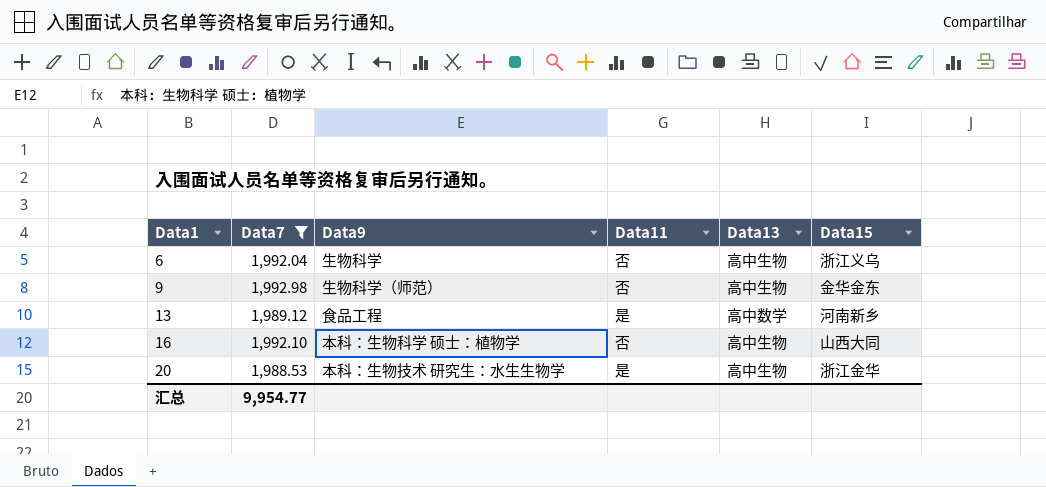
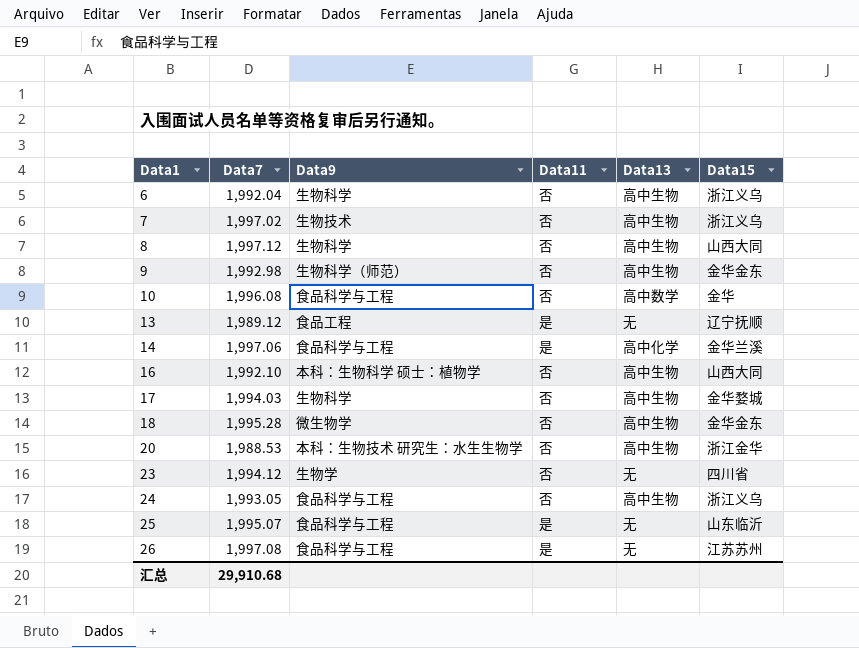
filter: Data7 <= 1,992.98 -> none
13 | Data13: 高中数学 -> 无
13 | Data15: 河南新乡 -> 辽宁抚顺
20 | Data11: 是 -> 否
汇总 | Data7: 9,954.77 -> 29,910.68

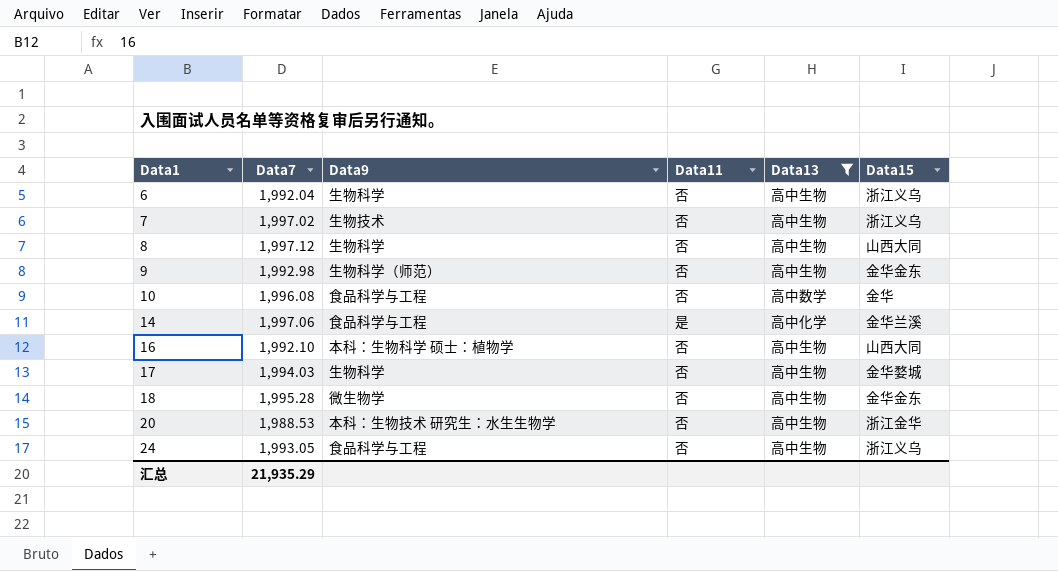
filter: none -> Data13 != 无
汇总 | Data7: 29,910.68 -> 21,935.29

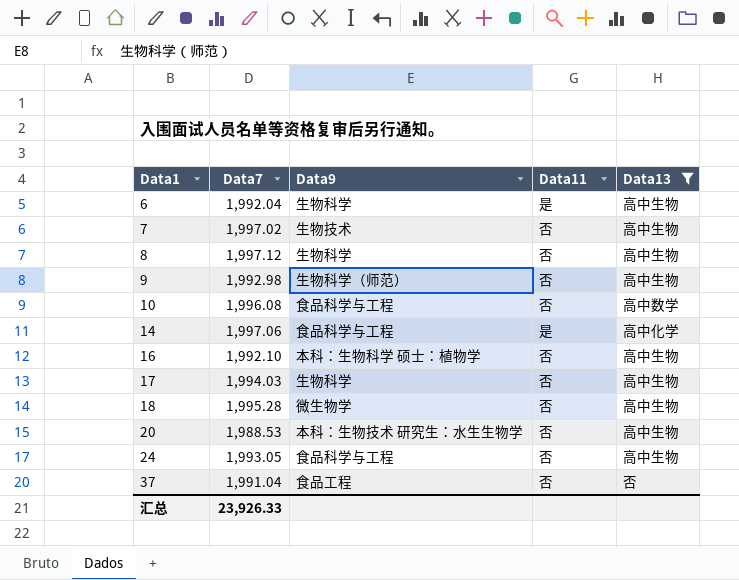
column Data15 | position: 6 -> none
6 | Data11: 否 -> 是
row 37: none -> 1,991.04 | 食品工程 | 否 | 否
汇总 | Data7: 21,935.29 -> 23,926.33

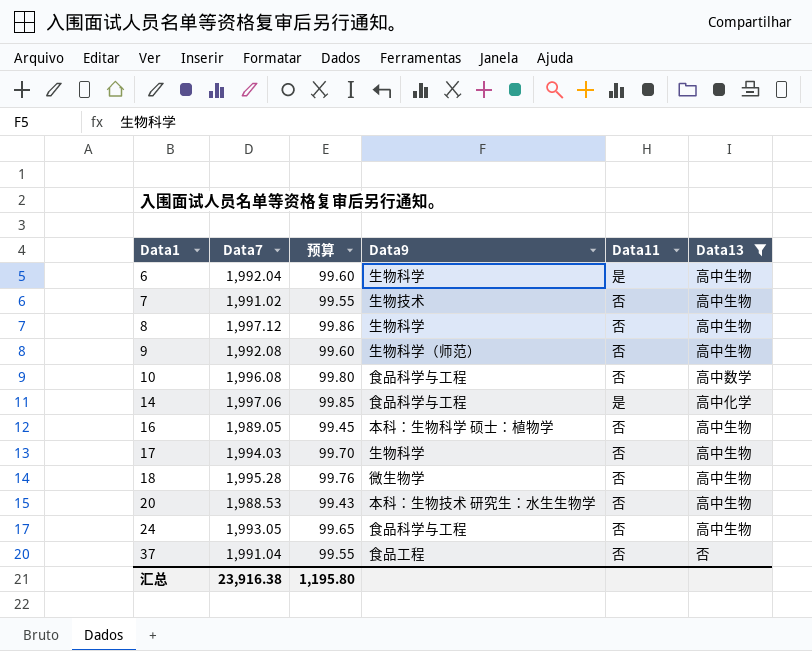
column 预算 | formula: none -> [Data7] * 0.05
7 | Data7: 1,997.02 -> 1,991.02
9 | Data7: 1,992.98 -> 1,992.08
16 | Data7: 1,992.10 -> 1,989.05
汇总 | Data7: 23,926.33 -> 23,916.38

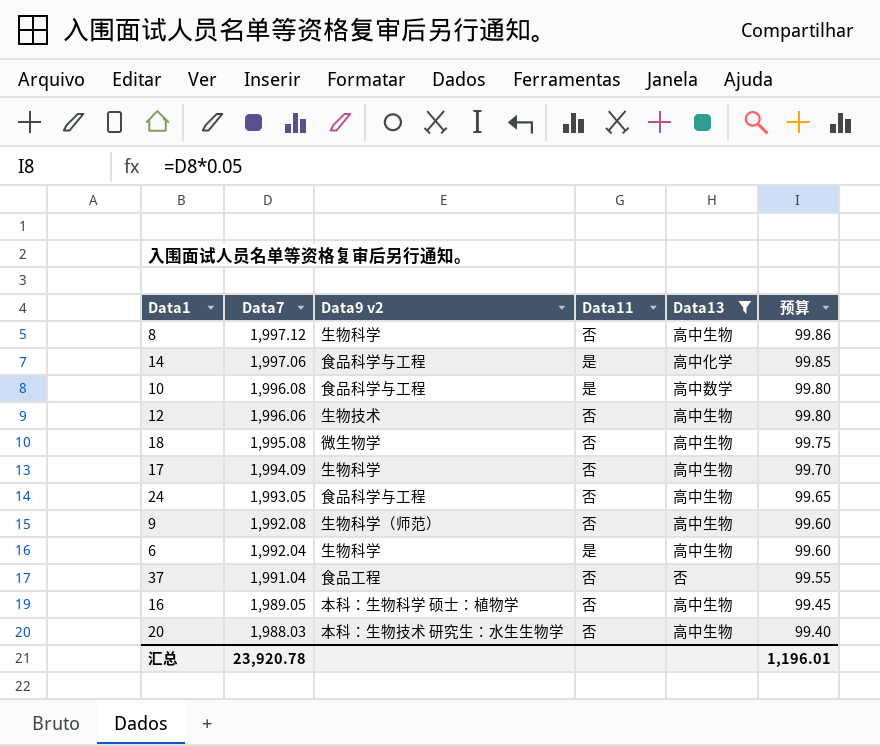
row order: Data1 ascending -> Data7 descending
column name: Data9 -> Data9 v2
column 预算 | position: 3 -> 6
row 7: 1,991.02 | 99.55 | 生物技术 | 否 | 高中生物 -> none
10 | Data11: 否 -> 是
row 12: none -> 1,996.06 | 生物技术 | 否 | 高中生物 | 99.80
18 | Data7: 1,995.28 -> 1,995.08
18 | 预算: 99.76 -> 99.75
17 | Data7: 1,994.03 -> 1,994.09
20 | Data7: 1,988.53 -> 1,988.03
20 | 预算: 99.43 -> 99.40
汇总 | Data7: 23,916.38 -> 23,920.78
汇总 | 预算: 1,195.80 -> 1,196.01

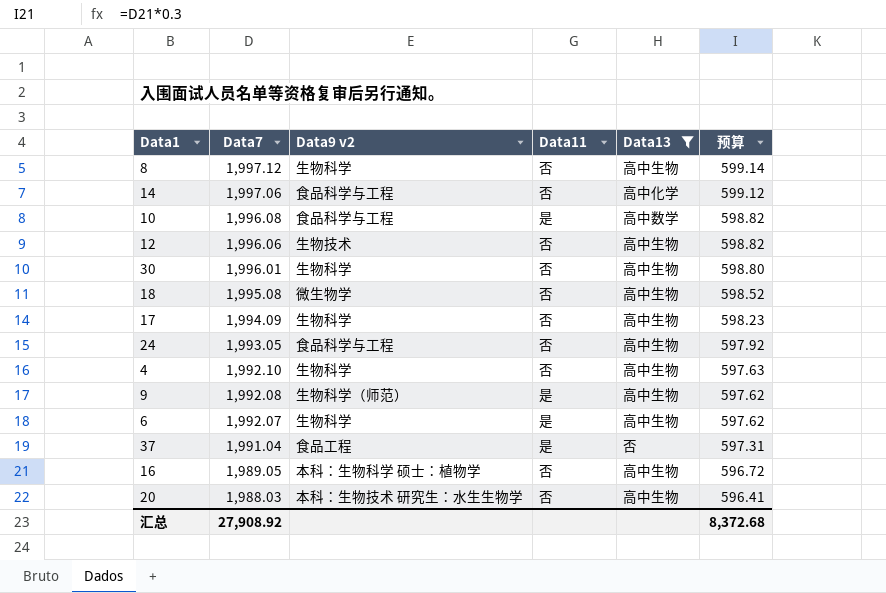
column 预算 | formula: [Data7] * 0.05 -> [Data7] * 0.3
14 | Data11: 是 -> 否
row 30: none -> 1,996.01 | 生物科学 | 否 | 高中生物 | 598.80
row 4: none -> 1,992.10 | 生物科学 | 否 | 高中生物 | 597.63
9 | Data11: 否 -> 是
6 | Data7: 1,992.04 -> 1,992.07
37 | Data11: 否 -> 是
汇总 | Data7: 23,920.78 -> 27,908.92
汇总 | 预算: 1,196.01 -> 8,372.68

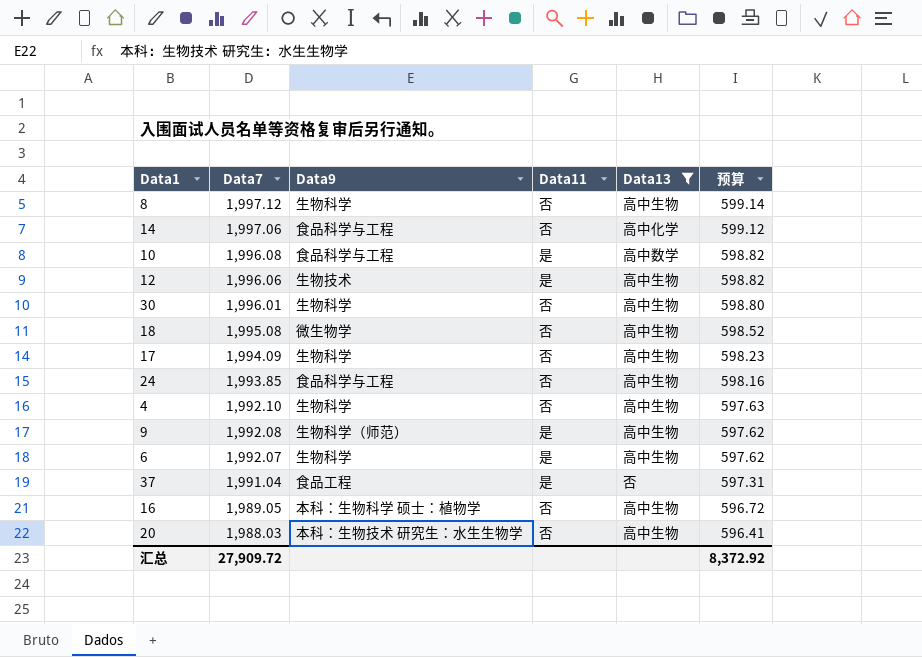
column name: Data9 v2 -> Data9
12 | Data11: 否 -> 是
24 | Data7: 1,993.05 -> 1,993.85
24 | 预算: 597.92 -> 598.16
汇总 | Data7: 27,908.92 -> 27,909.72
汇总 | 预算: 8,372.68 -> 8,372.92

